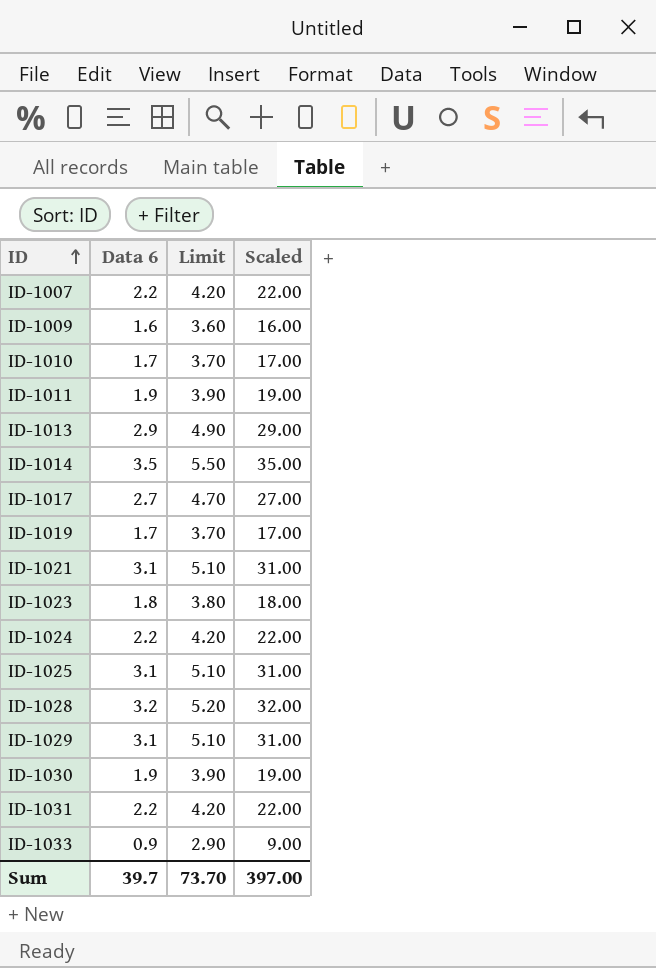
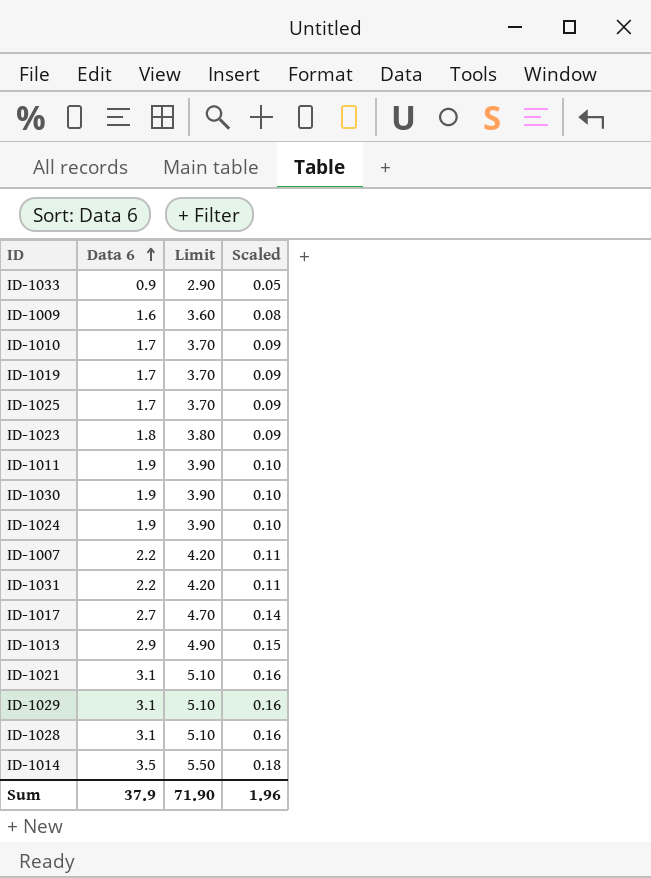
row order: ID ascending -> Data 6 ascending
column Scaled | formula: [Data 6] * 10 -> [Data 6] * 0.05
ID-1025 | Data 6: 3.1 -> 1.7
ID-1025 | Limit: 5.10 -> 3.70
ID-1024 | Data 6: 2.2 -> 1.9
ID-1024 | Limit: 4.20 -> 3.90
ID-1028 | Data 6: 3.2 -> 3.1
ID-1028 | Limit: 5.20 -> 5.10
Sum | Data 6: 39.7 -> 37.9
Sum | Limit: 73.70 -> 71.90
Sum | Scaled: 397.00 -> 1.96

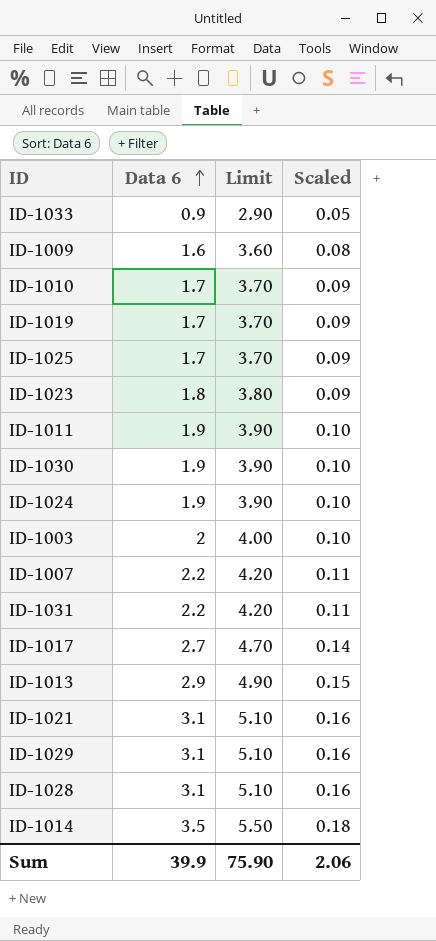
row ID-1003: none -> 2 | 4.00 | 0.10
Sum | Data 6: 37.9 -> 39.9
Sum | Limit: 71.90 -> 75.90
Sum | Scaled: 1.96 -> 2.06

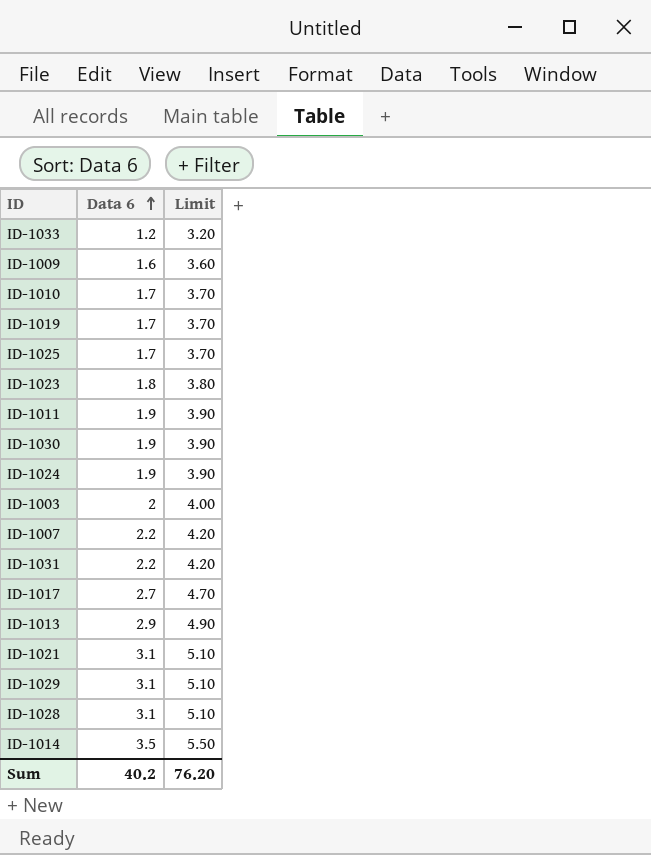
column Scaled | formula: [Data 6] * 0.05 -> none
ID-1033 | Data 6: 0.9 -> 1.2
ID-1033 | Limit: 2.90 -> 3.20
Sum | Data 6: 39.9 -> 40.2
Sum | Limit: 75.90 -> 76.20

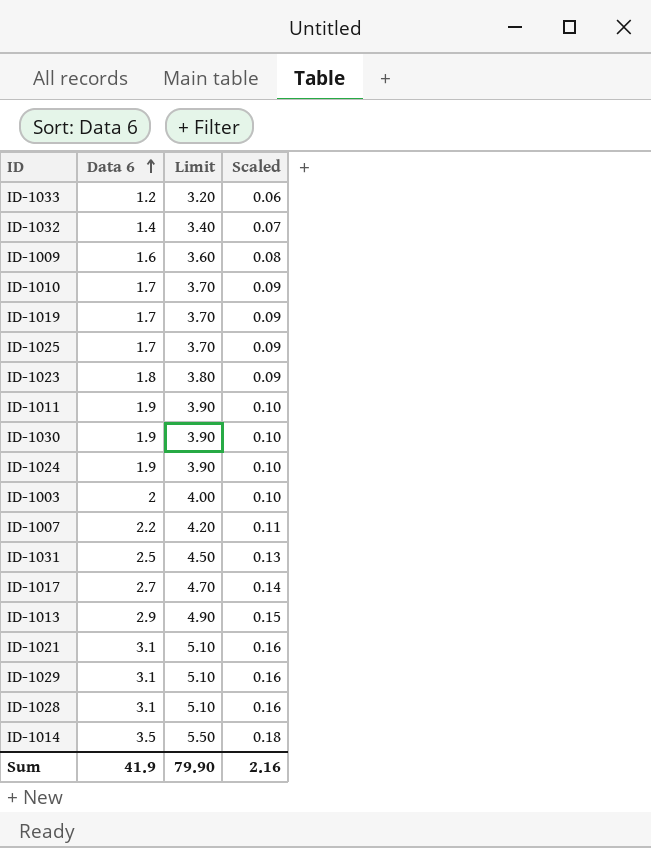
column Scaled | formula: none -> [Data 6] * 0.05
row ID-1032: none -> 1.4 | 3.40 | 0.07
ID-1031 | Data 6: 2.2 -> 2.5
ID-1031 | Limit: 4.20 -> 4.50
Sum | Data 6: 40.2 -> 41.9
Sum | Limit: 76.20 -> 79.90

